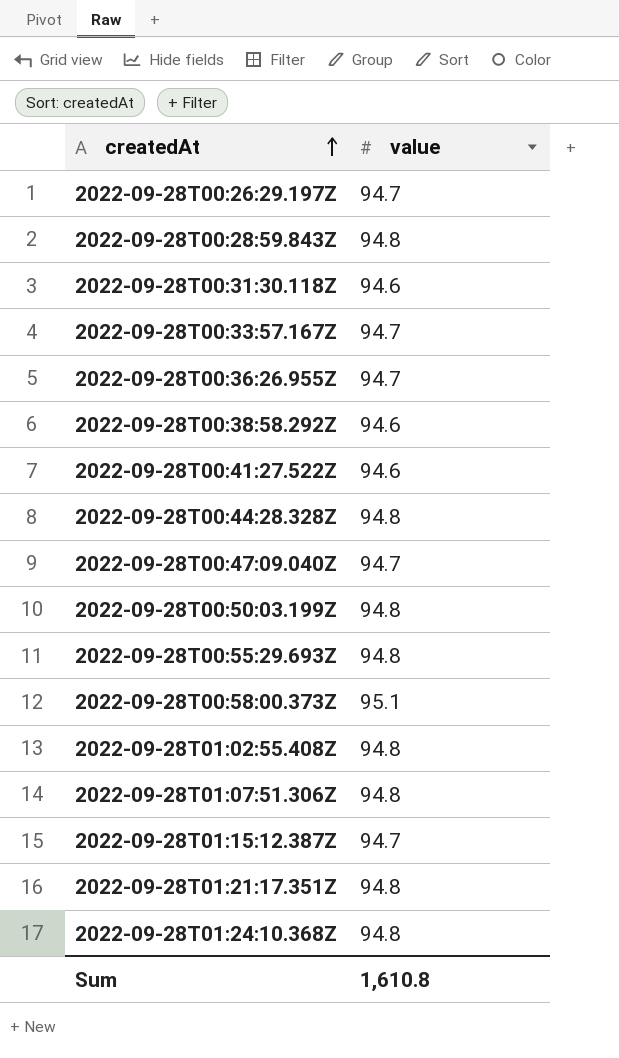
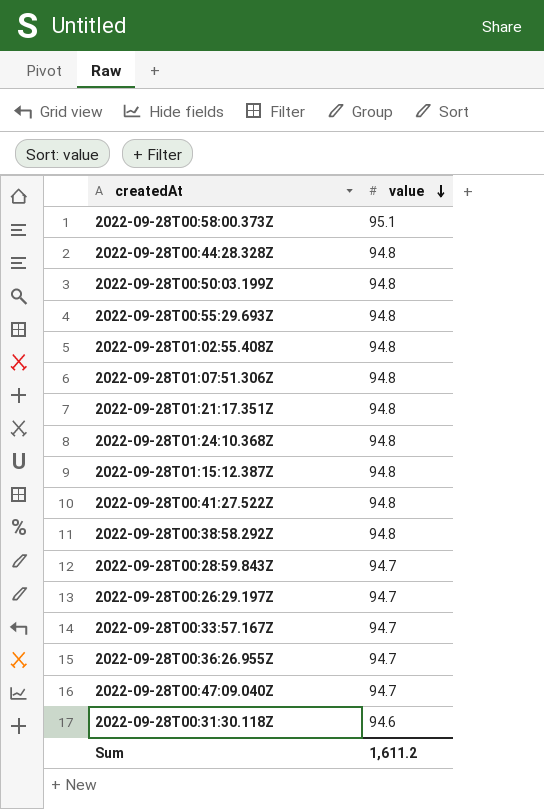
row order: createdAt ascending -> value descending
2022-09-28T01:15:12.387Z | value: 94.7 -> 94.8
2022-09-28T00:41:27.522Z | value: 94.6 -> 94.8
2022-09-28T00:38:58.292Z | value: 94.6 -> 94.8
2022-09-28T00:28:59.843Z | value: 94.8 -> 94.7
Sum | value: 1,610.8 -> 1,611.2

